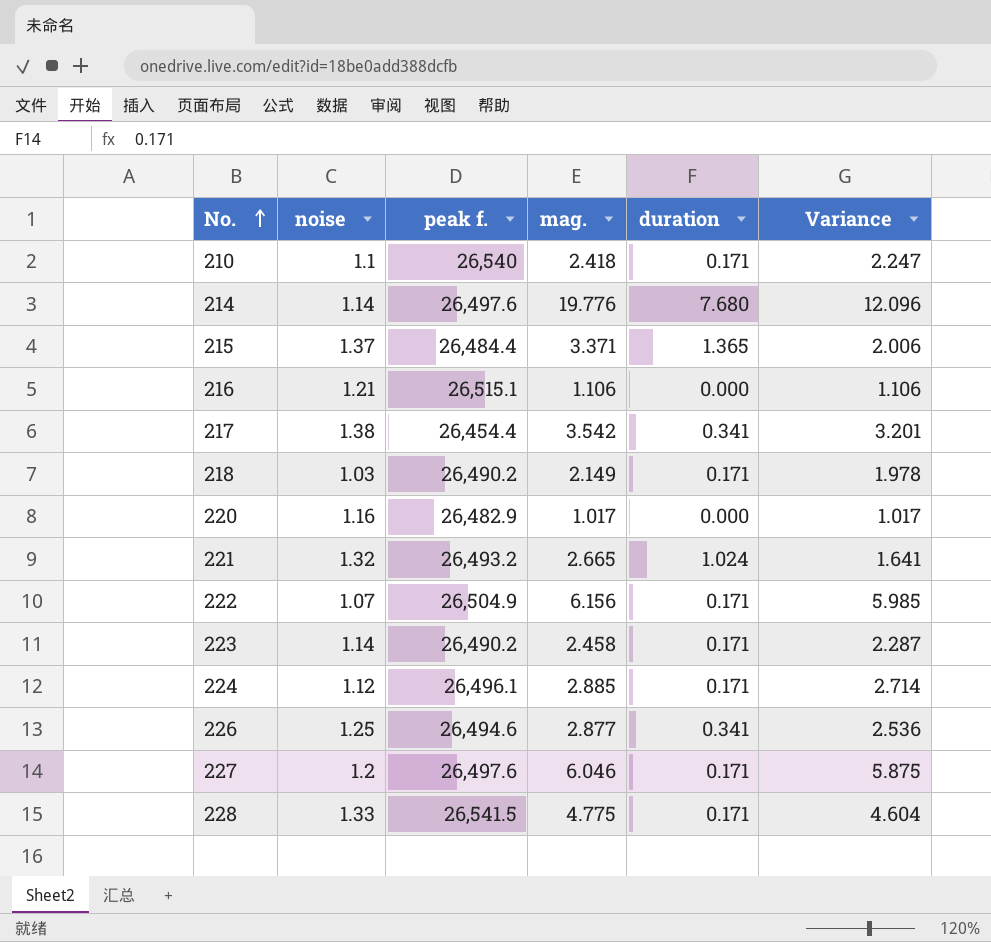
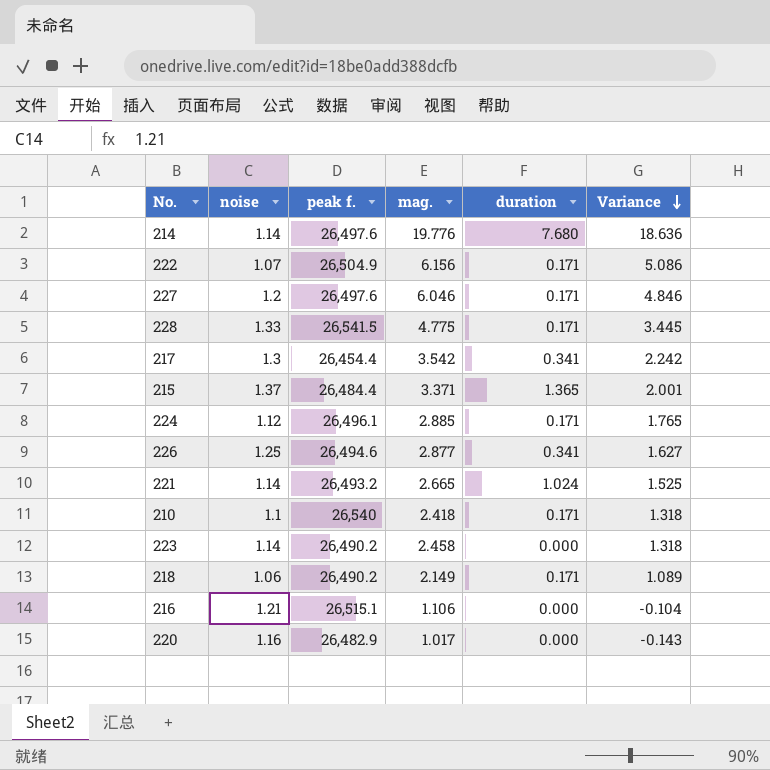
row order: No. ascending -> Variance descending
column Variance | formula: [mag.] - [duration] -> [mag.] - [noise]
217 | noise: 1.38 -> 1.3
221 | noise: 1.32 -> 1.14
223 | duration: 0.171 -> 0.000
218 | noise: 1.03 -> 1.06

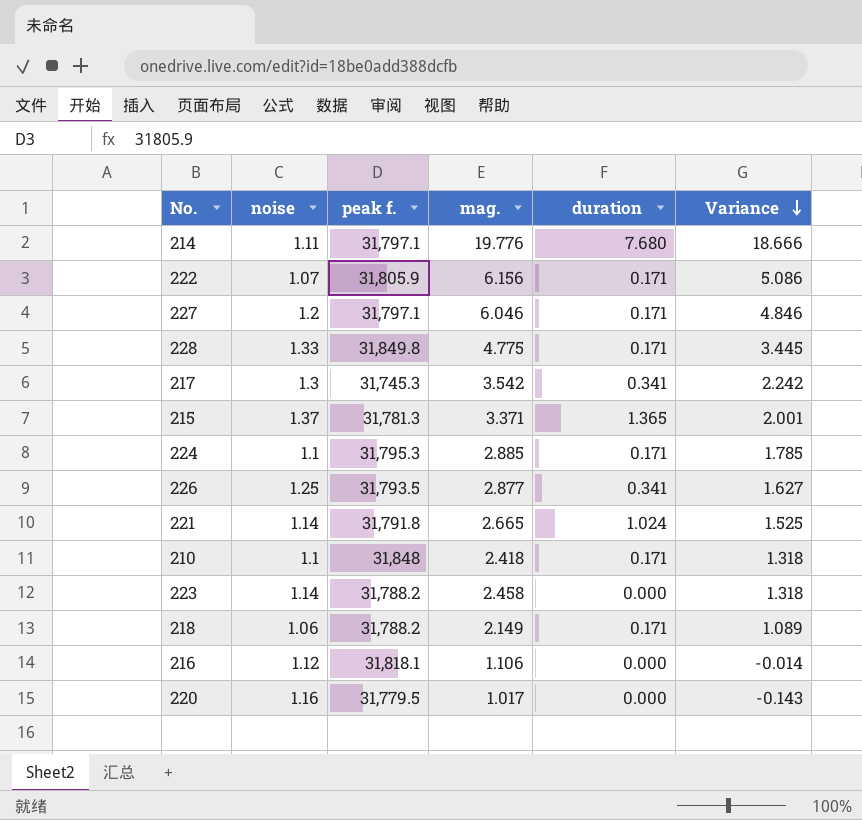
214 | noise: 1.14 -> 1.11
214 | peak f.: 26,497.6 -> 31,797.1
214 | Variance: 18.636 -> 18.666
222 | peak f.: 26,504.9 -> 31,805.9
227 | peak f.: 26,497.6 -> 31,797.1
228 | peak f.: 26,541.5 -> 31,849.8
217 | peak f.: 26,454.4 -> 31,745.3
215 | peak f.: 26,484.4 -> 31,781.3
224 | noise: 1.12 -> 1.1
224 | peak f.: 26,496.1 -> 31,795.3
224 | Variance: 1.765 -> 1.785
226 | peak f.: 26,494.6 -> 31,793.5
221 | peak f.: 26,493.2 -> 31,791.8
210 | peak f.: 26,540 -> 31,848
223 | peak f.: 26,490.2 -> 31,788.2
218 | peak f.: 26,490.2 -> 31,788.2
216 | noise: 1.21 -> 1.12
216 | peak f.: 26,515.1 -> 31,818.1
216 | Variance: -0.104 -> -0.014
220 | peak f.: 26,482.9 -> 31,779.5

